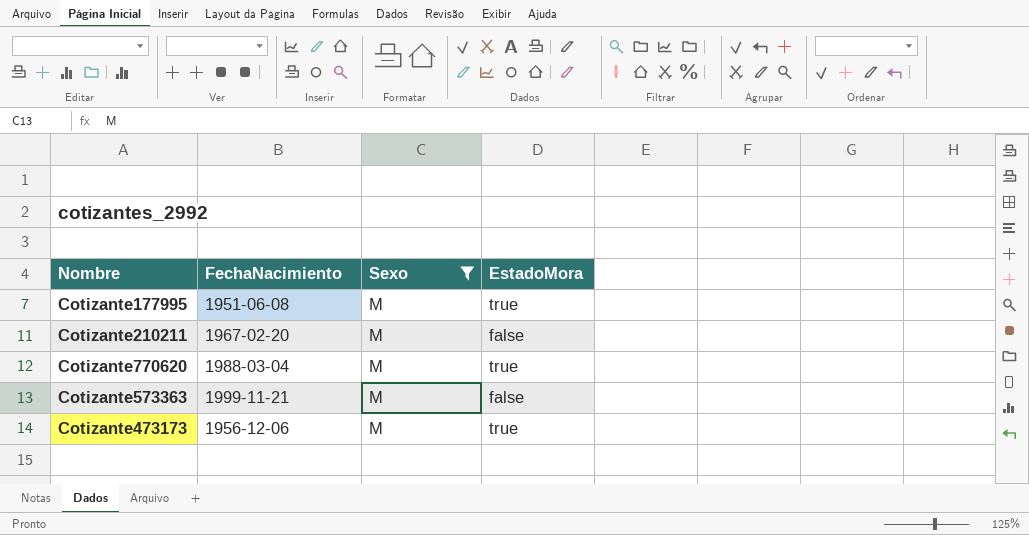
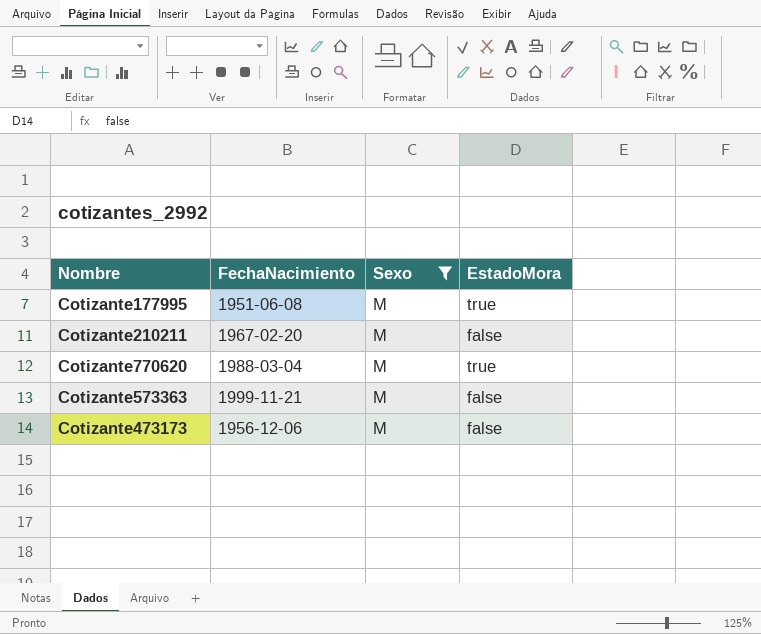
Cotizante473173 | EstadoMora: true -> false

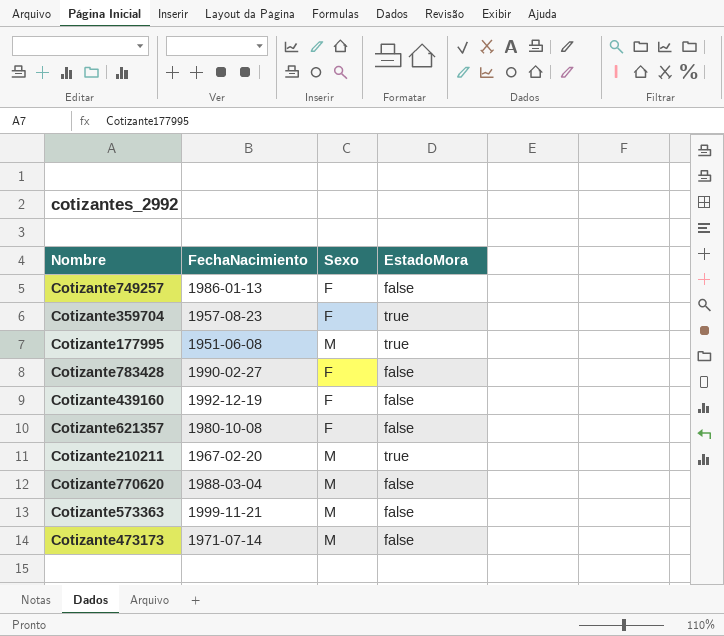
filter: Sexo = M -> none
Cotizante210211 | EstadoMora: false -> true
Cotizante770620 | EstadoMora: true -> false
Cotizante473173 | FechaNacimiento: 1956-12-06 -> 1971-07-14

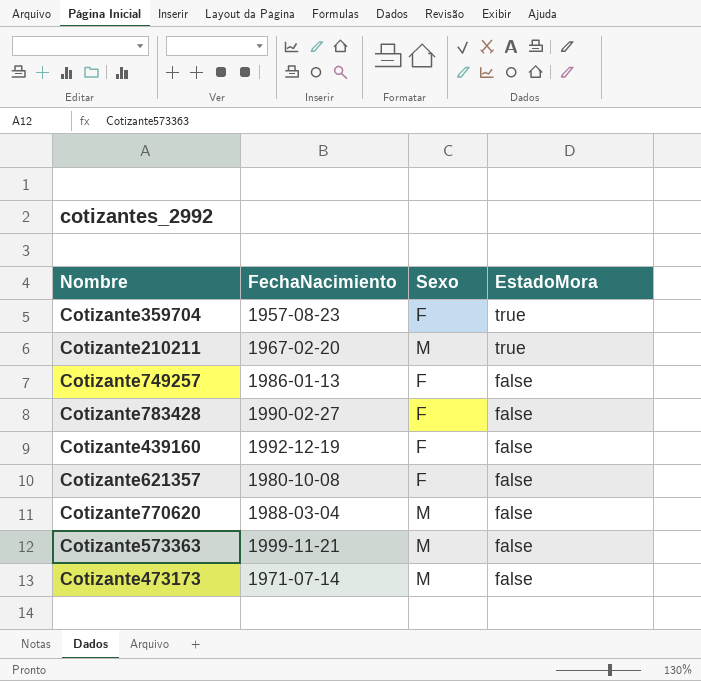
row order: none -> EstadoMora descending
row Cotizante177995: 1951-06-08 | M | true -> none

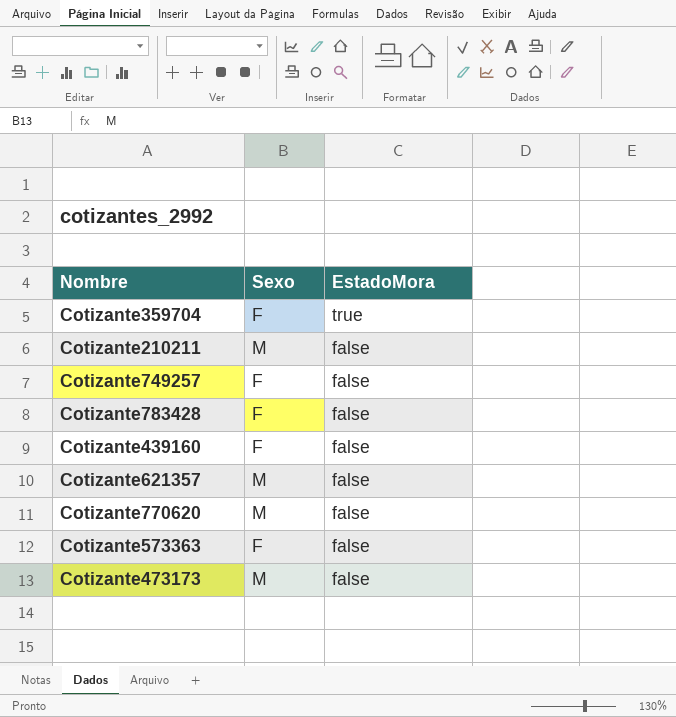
column FechaNacimiento | position: 2 -> none
Cotizante210211 | EstadoMora: true -> false
Cotizante621357 | Sexo: F -> M
Cotizante573363 | Sexo: M -> F

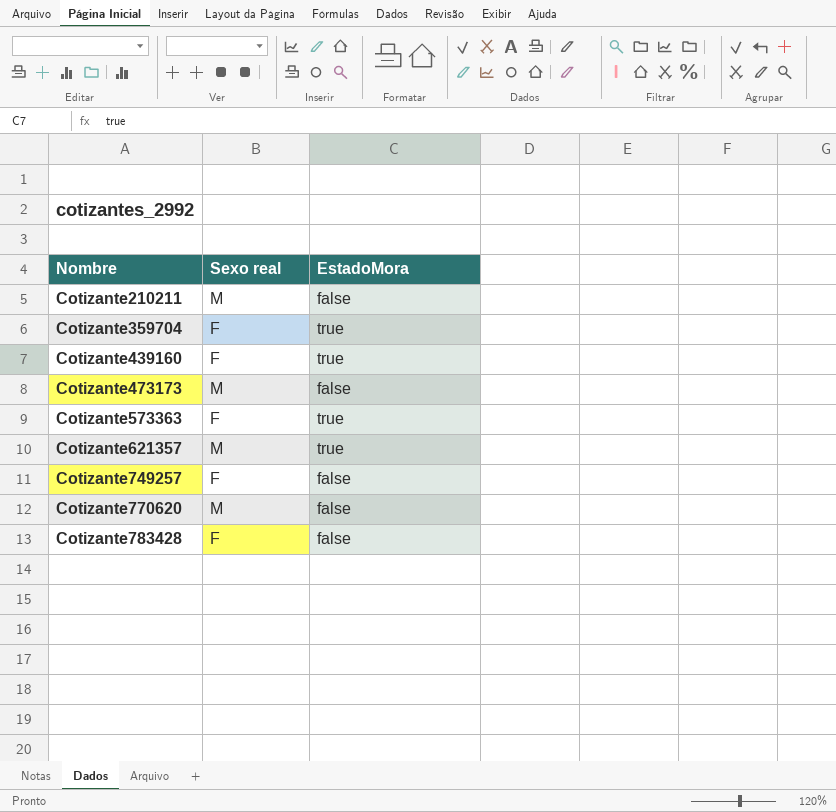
row order: EstadoMora descending -> Nombre ascending
column name: Sexo -> Sexo real
Cotizante439160 | EstadoMora: false -> true
Cotizante573363 | EstadoMora: false -> true
Cotizante621357 | EstadoMora: false -> true

